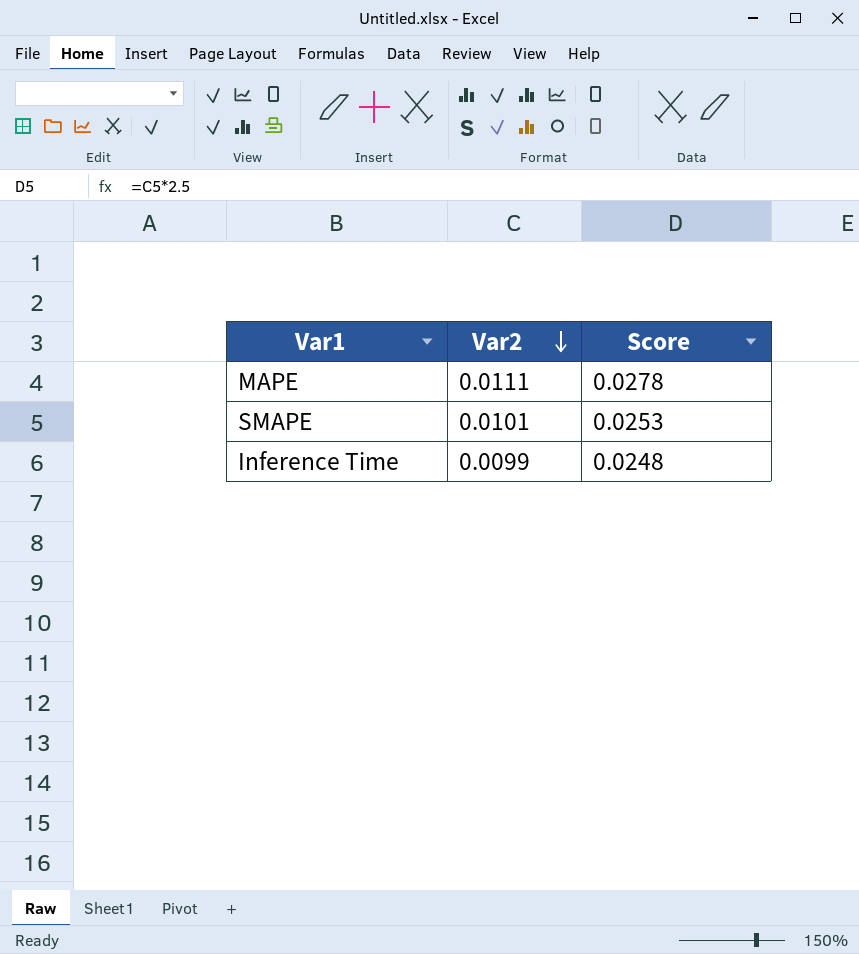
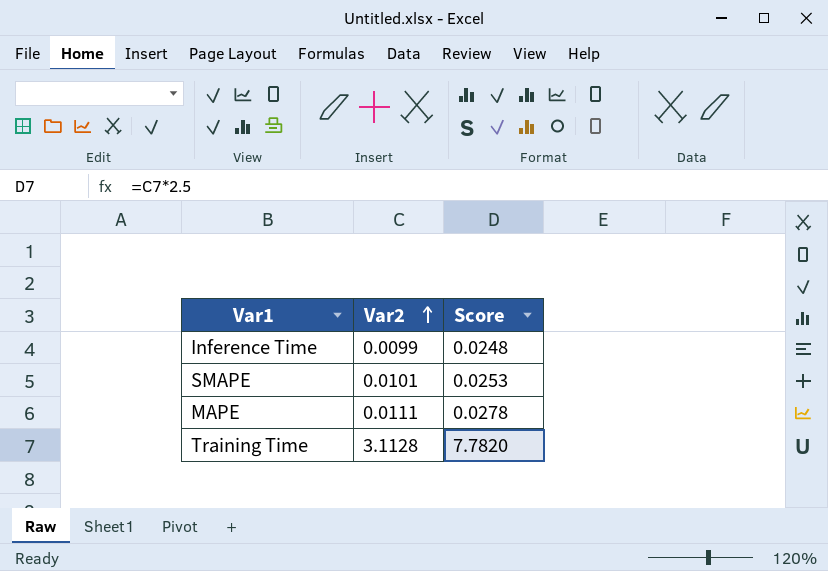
row order: Var2 descending -> Var2 ascending
row Training Time: none -> 3.1128 | 7.7820

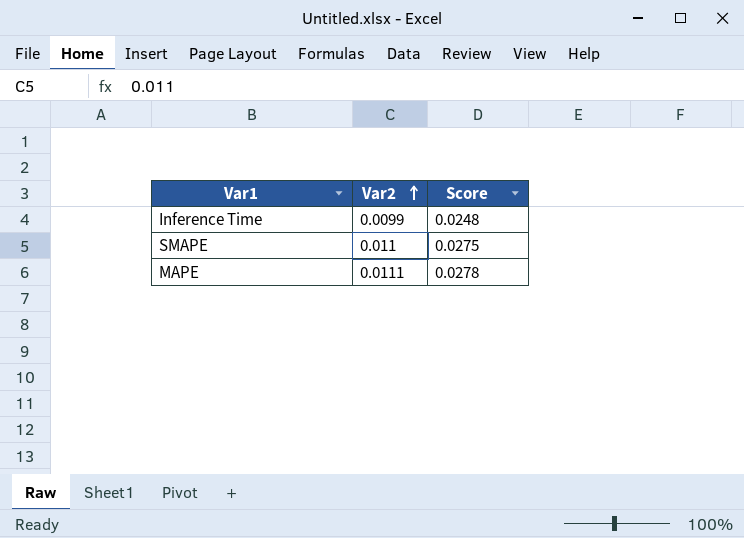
row Training Time: 3.1128 | 7.7820 -> none
SMAPE | Var2: 0.0101 -> 0.011
SMAPE | Score: 0.0253 -> 0.0275

